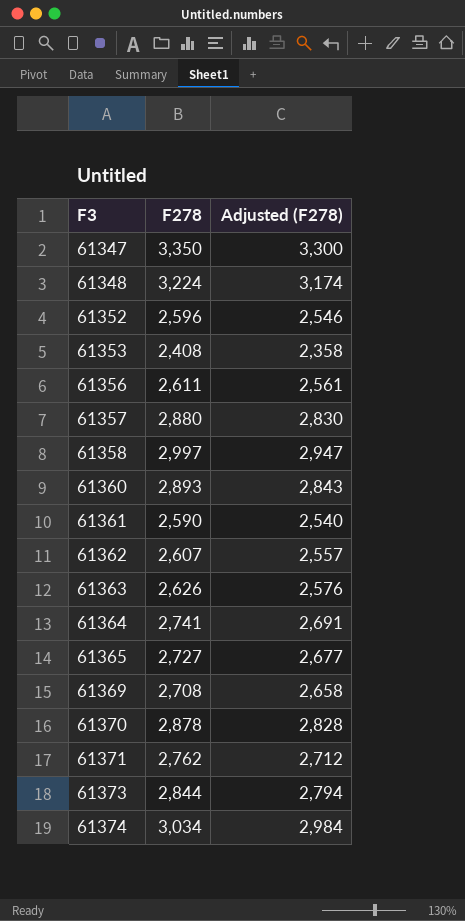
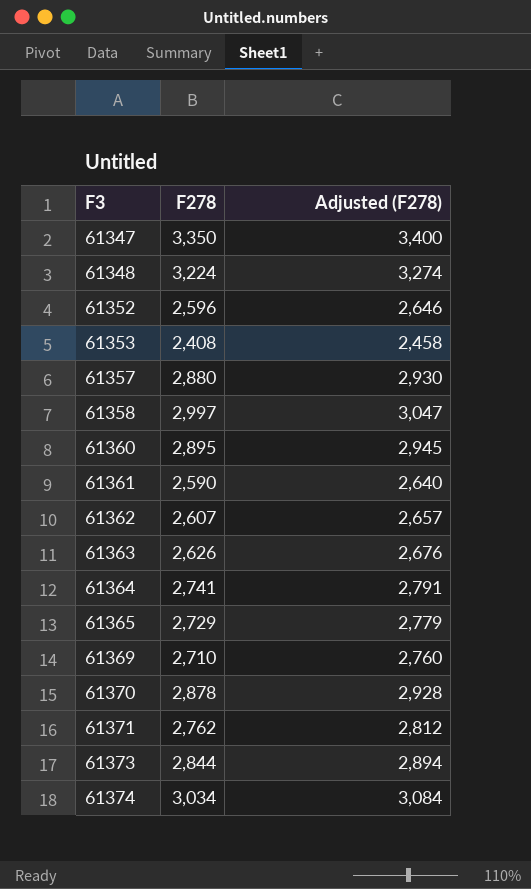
column Adjusted (F278) | formula: [F278] - 50 -> [F278] + 50
row 61356: 2,611 | 2,561 -> none
61360 | F278: 2,893 -> 2,895
61365 | F278: 2,727 -> 2,729
61369 | F278: 2,708 -> 2,710

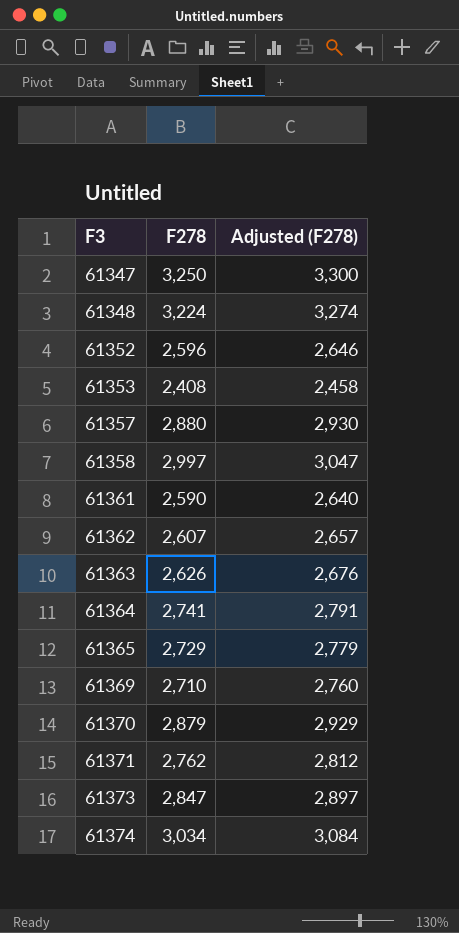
row 61360: 2,895 | 2,945 -> none
61347 | F278: 3,350 -> 3,250
61347 | Adjusted (F278): 3,400 -> 3,300
61370 | F278: 2,878 -> 2,879
61370 | Adjusted (F278): 2,928 -> 2,929
61373 | F278: 2,844 -> 2,847
61373 | Adjusted (F278): 2,894 -> 2,897

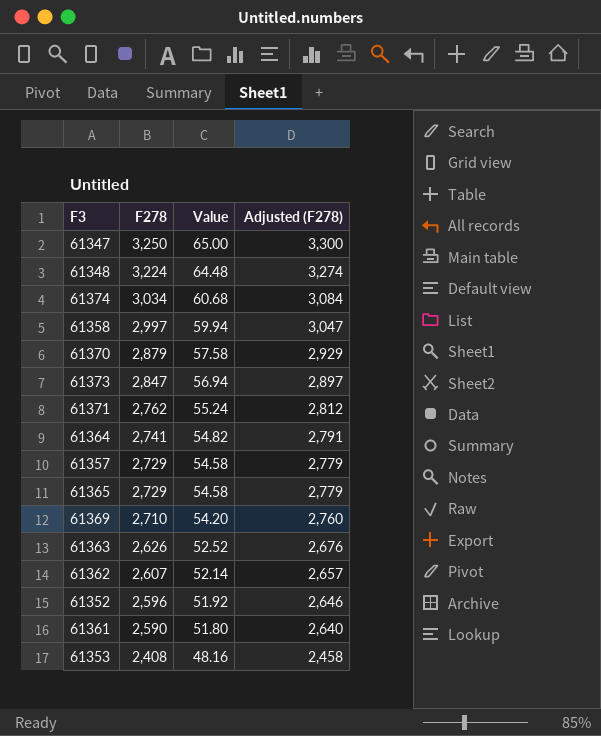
row order: F3 ascending -> F278 descending
column Value | formula: none -> [F278] * 0.02
61357 | F278: 2,880 -> 2,729
61357 | Adjusted (F278): 2,930 -> 2,779

